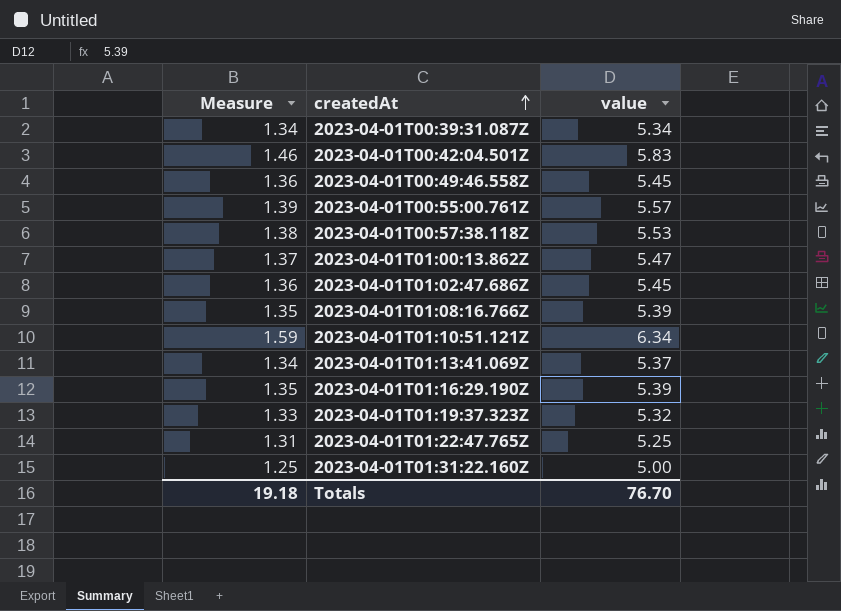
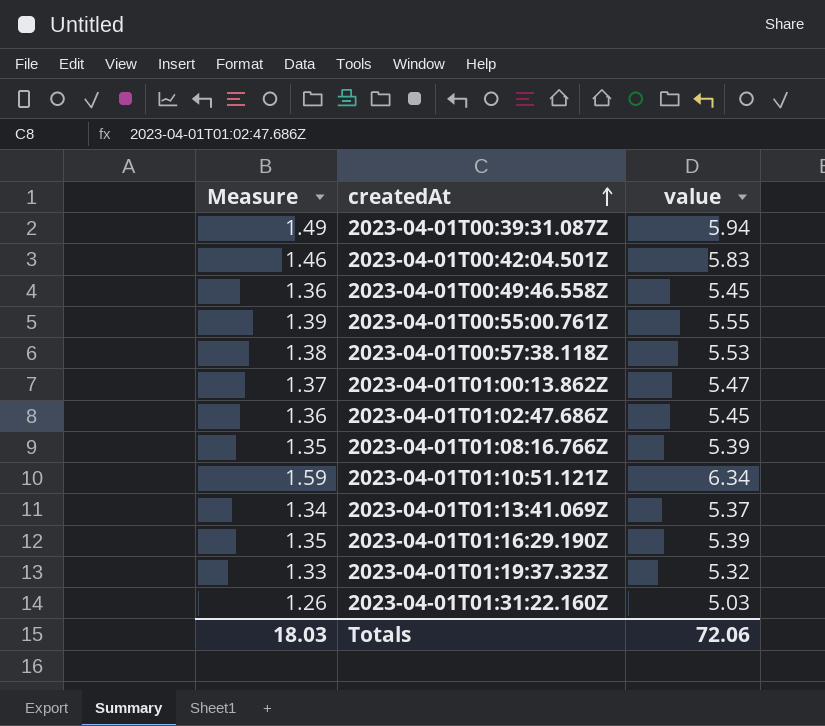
row 2023-04-01T01:22:47.765Z: 1.31 | 5.25 -> none
2023-04-01T00:39:31.087Z | Measure: 1.34 -> 1.49
2023-04-01T00:39:31.087Z | value: 5.34 -> 5.94
2023-04-01T00:55:00.761Z | value: 5.57 -> 5.55
2023-04-01T01:31:22.160Z | Measure: 1.25 -> 1.26
2023-04-01T01:31:22.160Z | value: 5.00 -> 5.03
Totals | Measure: 19.18 -> 18.03
Totals | value: 76.70 -> 72.06

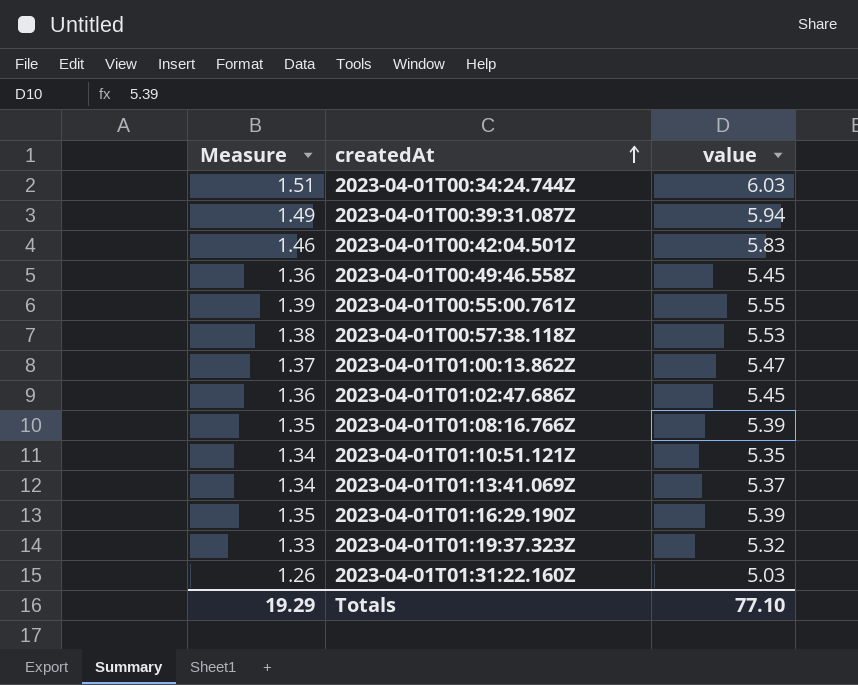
row 2023-04-01T00:34:24.744Z: none -> 1.51 | 6.03
2023-04-01T01:10:51.121Z | Measure: 1.59 -> 1.34
2023-04-01T01:10:51.121Z | value: 6.34 -> 5.35
Totals | Measure: 18.03 -> 19.29
Totals | value: 72.06 -> 77.10

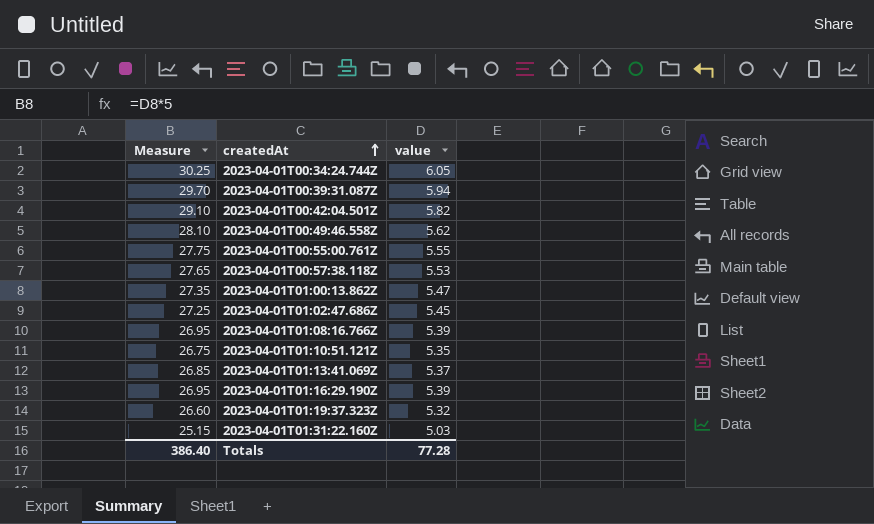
column Measure | formula: [value] * 0.25 -> [value] * 5
2023-04-01T00:34:24.744Z | value: 6.03 -> 6.05
2023-04-01T00:42:04.501Z | value: 5.83 -> 5.82
2023-04-01T00:49:46.558Z | value: 5.45 -> 5.62
Totals | Measure: 19.29 -> 386.40
Totals | value: 77.10 -> 77.28

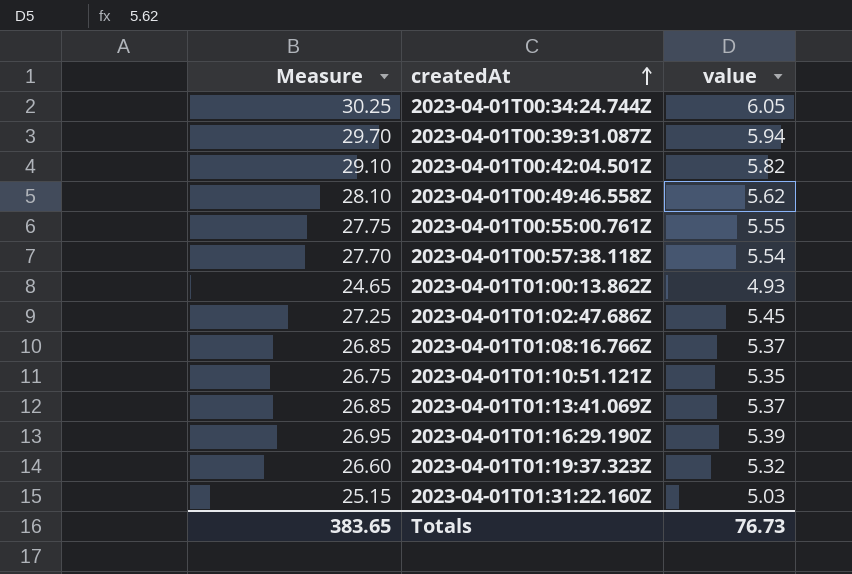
2023-04-01T00:57:38.118Z | Measure: 27.65 -> 27.70
2023-04-01T00:57:38.118Z | value: 5.53 -> 5.54
2023-04-01T01:00:13.862Z | Measure: 27.35 -> 24.65
2023-04-01T01:00:13.862Z | value: 5.47 -> 4.93
2023-04-01T01:08:16.766Z | Measure: 26.95 -> 26.85
2023-04-01T01:08:16.766Z | value: 5.39 -> 5.37
Totals | Measure: 386.40 -> 383.65
Totals | value: 77.28 -> 76.73

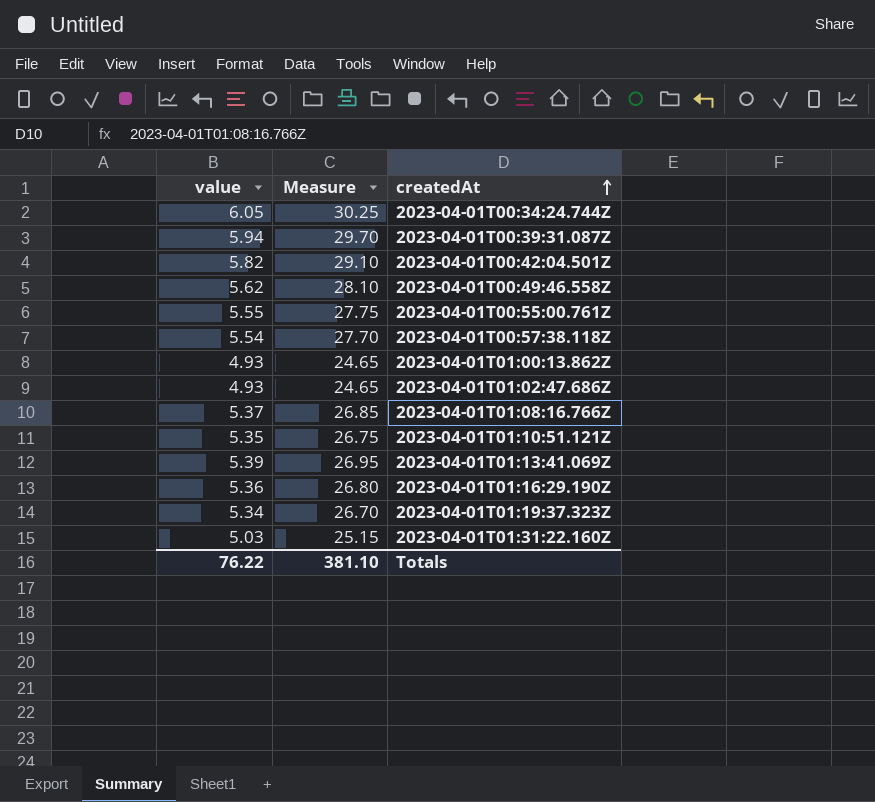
column value | position: 3 -> 1
2023-04-01T01:02:47.686Z | value: 5.45 -> 4.93
2023-04-01T01:02:47.686Z | Measure: 27.25 -> 24.65
2023-04-01T01:13:41.069Z | value: 5.37 -> 5.39
2023-04-01T01:13:41.069Z | Measure: 26.85 -> 26.95
2023-04-01T01:16:29.190Z | value: 5.39 -> 5.36
2023-04-01T01:16:29.190Z | Measure: 26.95 -> 26.80
2023-04-01T01:19:37.323Z | value: 5.32 -> 5.34
2023-04-01T01:19:37.323Z | Measure: 26.60 -> 26.70
Totals | value: 76.73 -> 76.22
Totals | Measure: 383.65 -> 381.10

